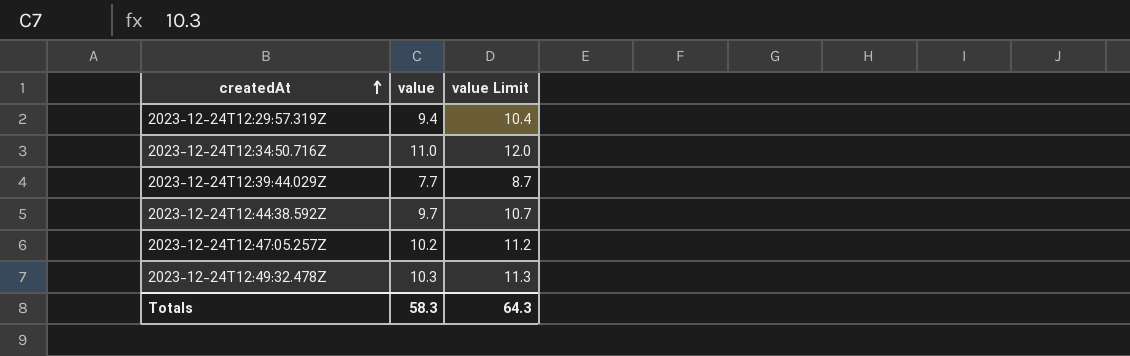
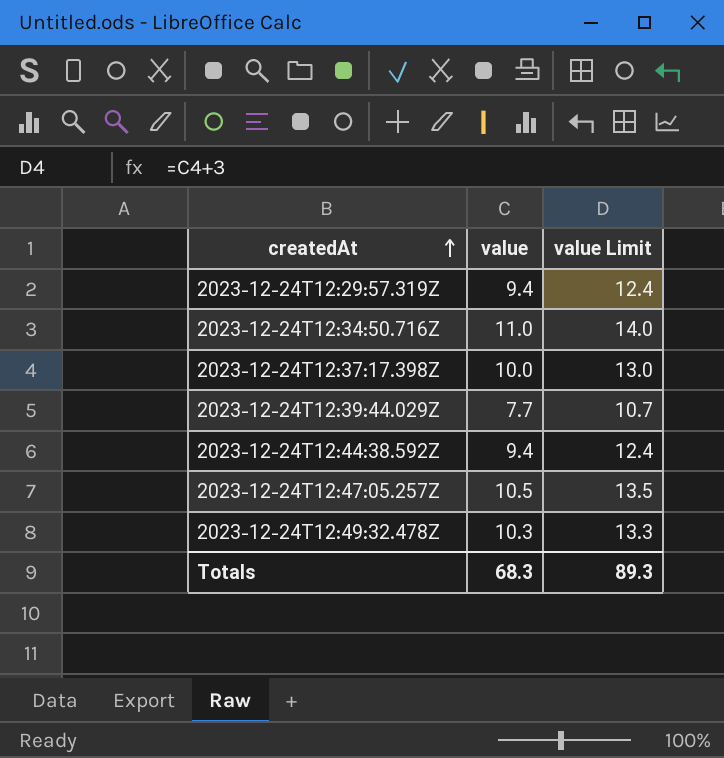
column value Limit | formula: [value] + 1 -> [value] + 3
row 2023-12-24T12:37:17.398Z: none -> 10.0 | 13.0
2023-12-24T12:44:38.592Z | value: 9.7 -> 9.4
2023-12-24T12:47:05.257Z | value: 10.2 -> 10.5
Totals | value: 58.3 -> 68.3
Totals | value Limit: 64.3 -> 89.3

